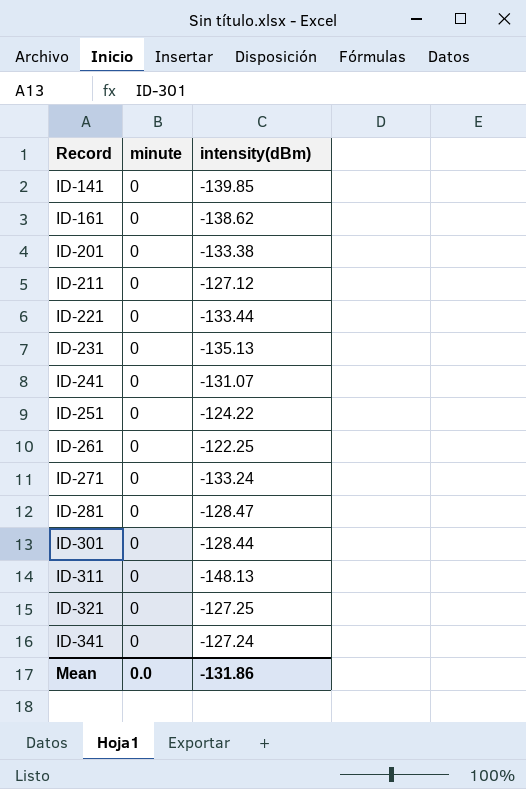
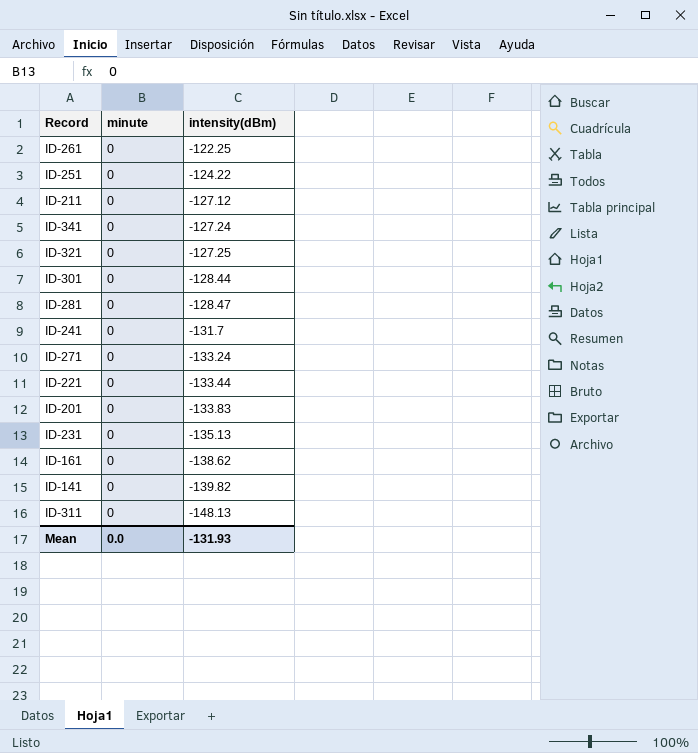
row order: Record ascending -> intensity(dBm) descending
ID-241 | intensity(dBm): -131.07 -> -131.7
ID-201 | intensity(dBm): -133.38 -> -133.83
ID-141 | intensity(dBm): -139.85 -> -139.82
Mean | intensity(dBm): -131.86 -> -131.93

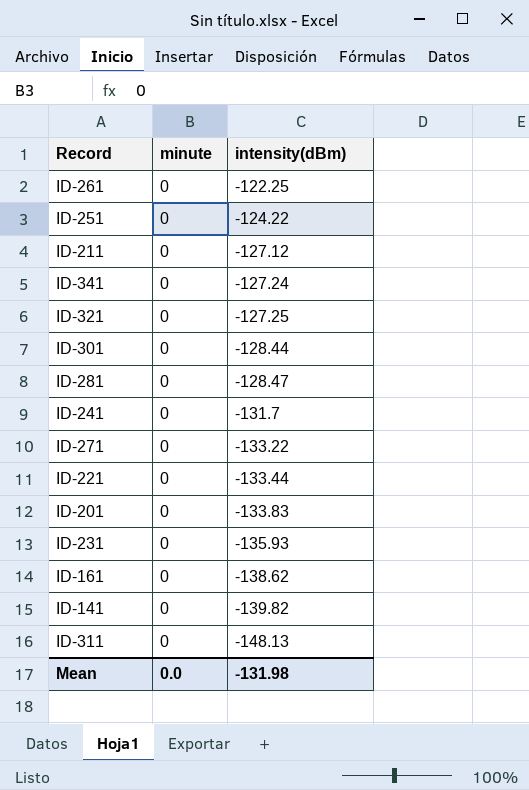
ID-271 | intensity(dBm): -133.24 -> -133.22
ID-231 | intensity(dBm): -135.13 -> -135.93
Mean | intensity(dBm): -131.93 -> -131.98

